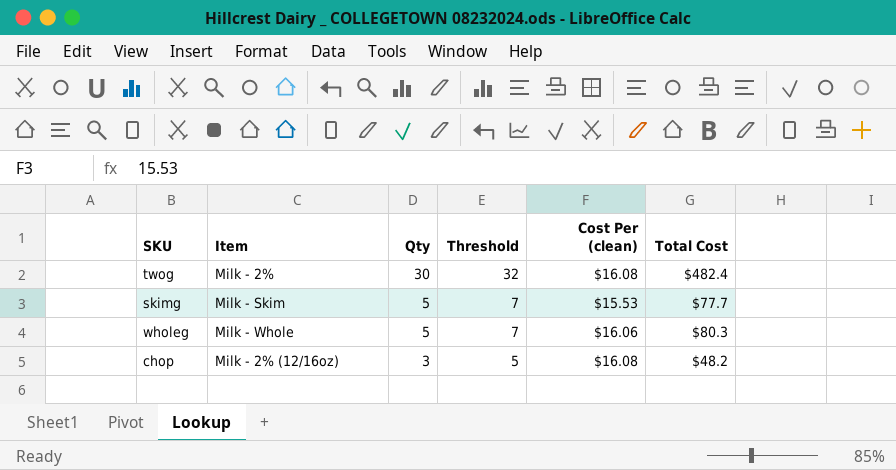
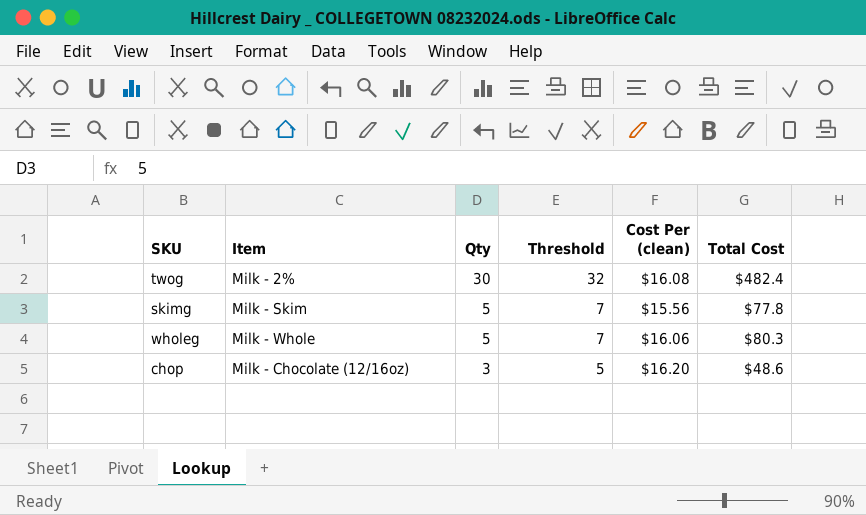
skimg | Cost Per (clean): $15.53 -> $15.56
skimg | Total Cost: $77.7 -> $77.8
chop | Item: Milk - 2% (12/16oz) -> Milk - Chocolate (12/16oz)
chop | Cost Per (clean): $16.08 -> $16.20
chop | Total Cost: $48.2 -> $48.6

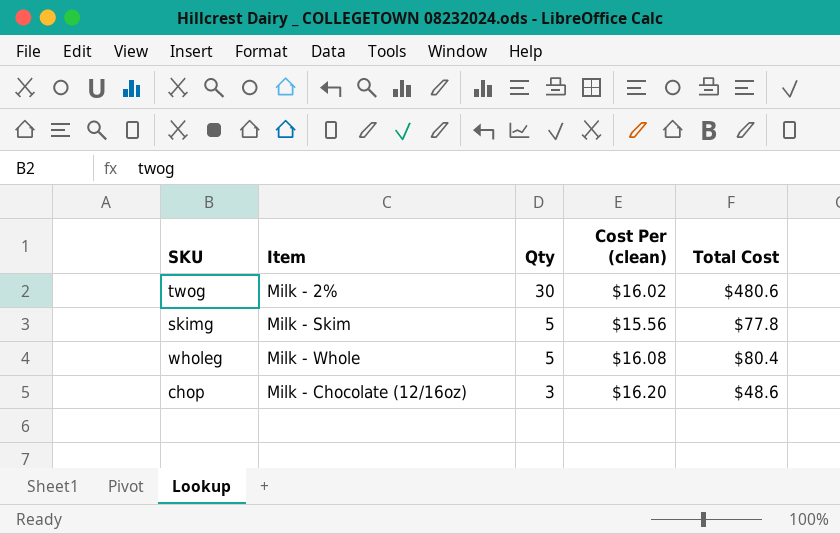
column Threshold | formula: [Qty] + 2 -> none
twog | Cost Per (clean): $16.08 -> $16.02
twog | Total Cost: $482.4 -> $480.6
wholeg | Cost Per (clean): $16.06 -> $16.08
wholeg | Total Cost: $80.3 -> $80.4

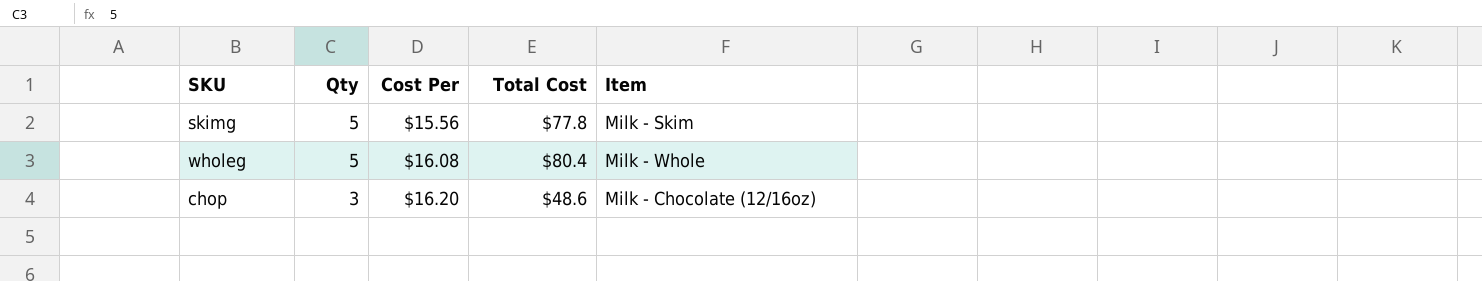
column name: Cost Per (clean) -> Cost Per
column Item | position: 2 -> 5
row twog: Milk - 2% | 30 | $16.02 | $480.6 -> none

